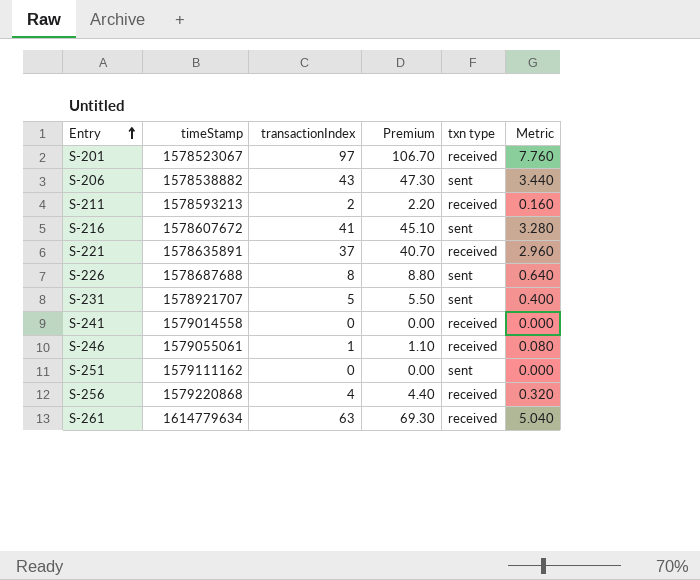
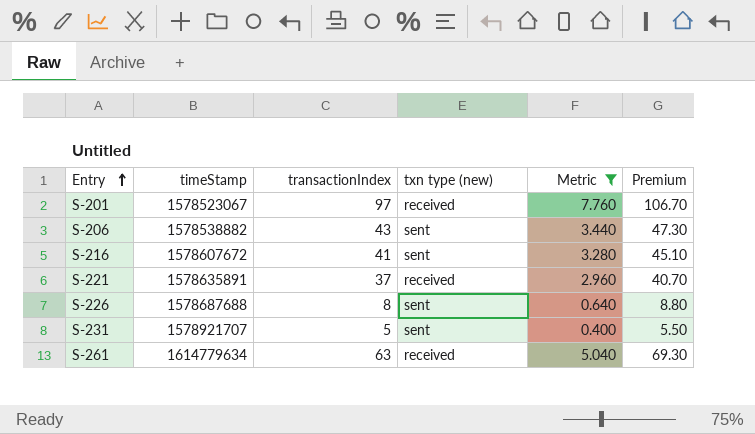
filter: none -> Metric >= 0.400
column name: txn type -> txn type (new)
column Premium | position: 4 -> 6

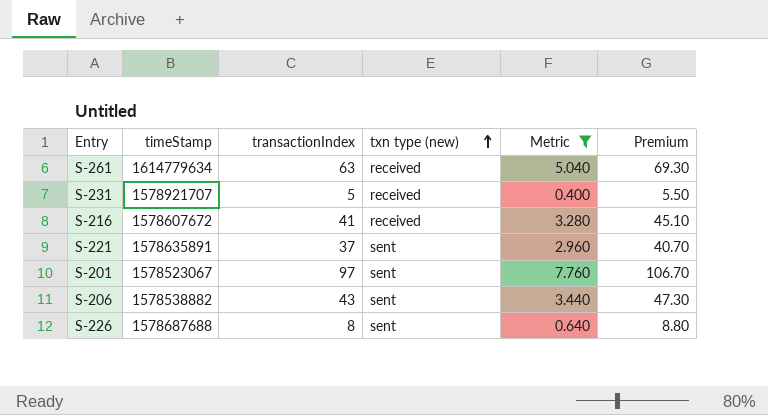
row order: Entry ascending -> txn type (new) ascending
S-231 | txn type (new): sent -> received
S-216 | txn type (new): sent -> received
S-221 | txn type (new): received -> sent
S-201 | txn type (new): received -> sent

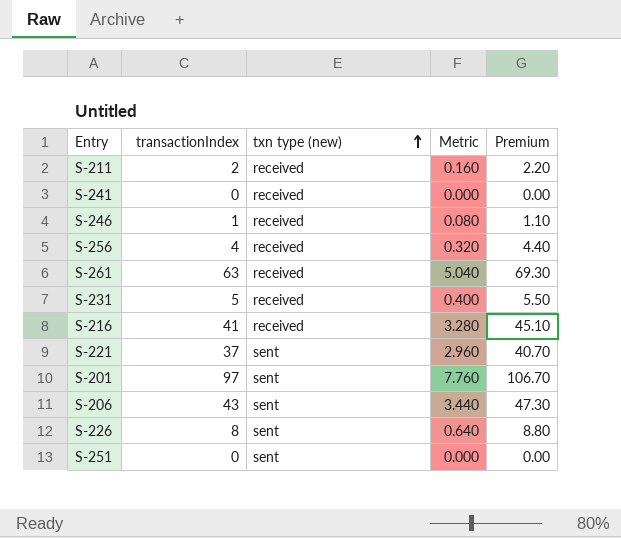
filter: Metric >= 0.400 -> none
column timeStamp | position: 2 -> none

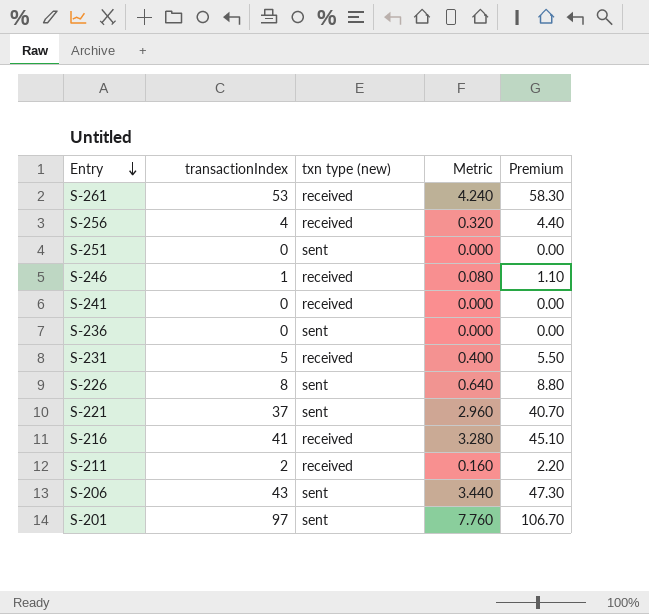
row order: txn type (new) ascending -> Entry descending
S-261 | transactionIndex: 63 -> 53
S-261 | Metric: 5.040 -> 4.240
S-261 | Premium: 69.30 -> 58.30
row S-236: none -> 0 | sent | 0.000 | 0.00

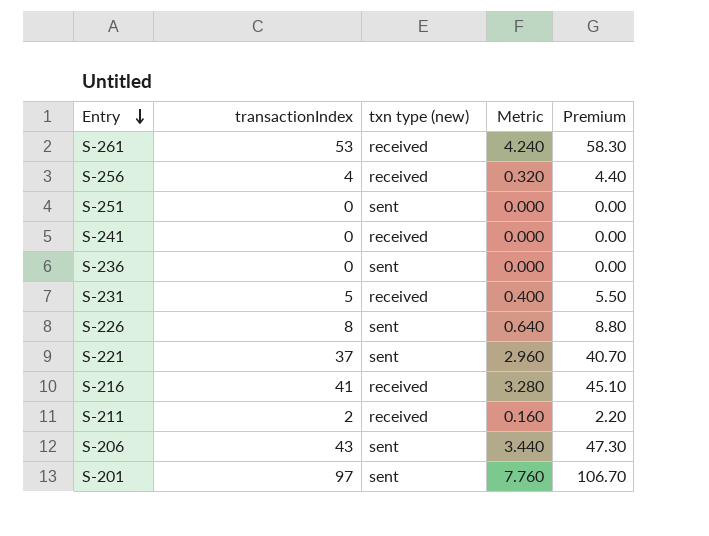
row S-246: 1 | received | 0.080 | 1.10 -> none

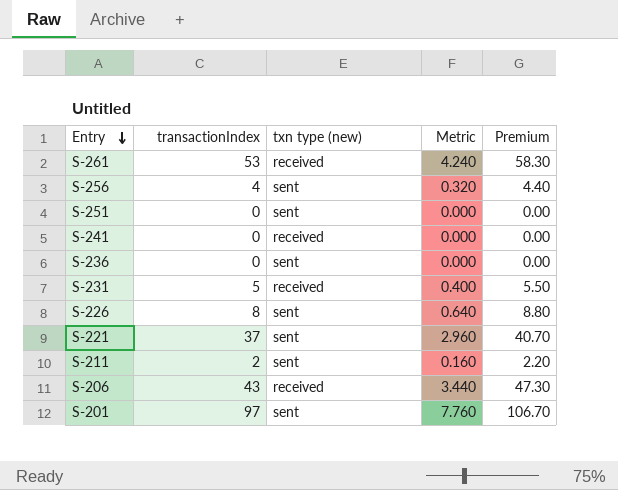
row S-216: 41 | received | 3.280 | 45.10 -> none
S-256 | txn type (new): received -> sent
S-211 | txn type (new): received -> sent
S-206 | txn type (new): sent -> received

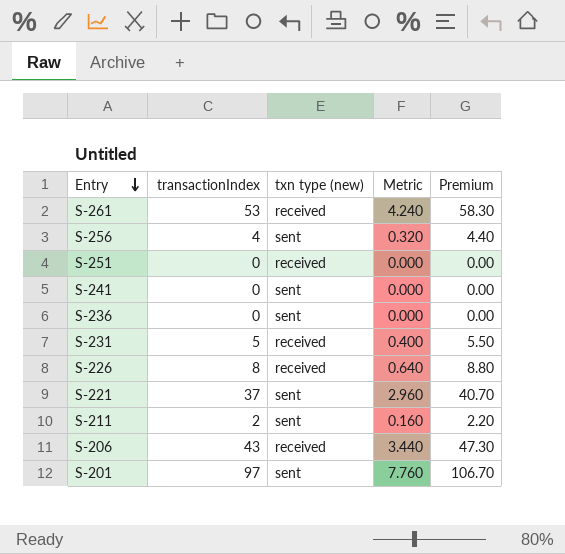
S-251 | txn type (new): sent -> received
S-241 | txn type (new): received -> sent
S-226 | txn type (new): sent -> received

